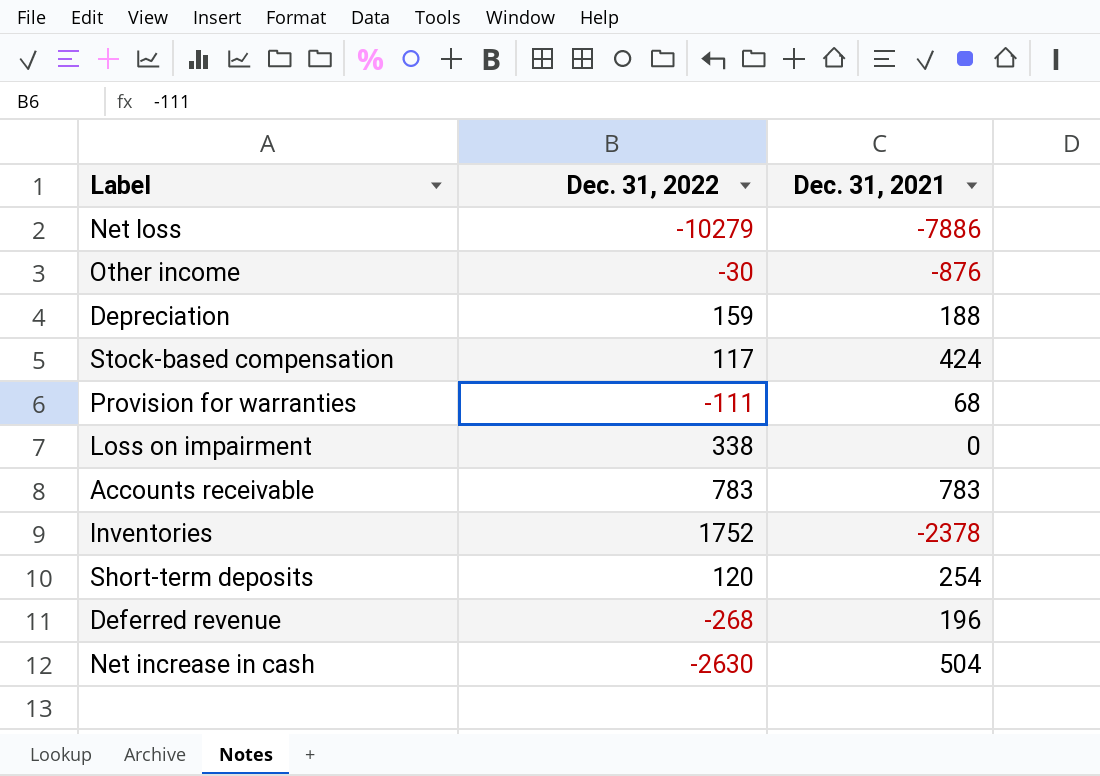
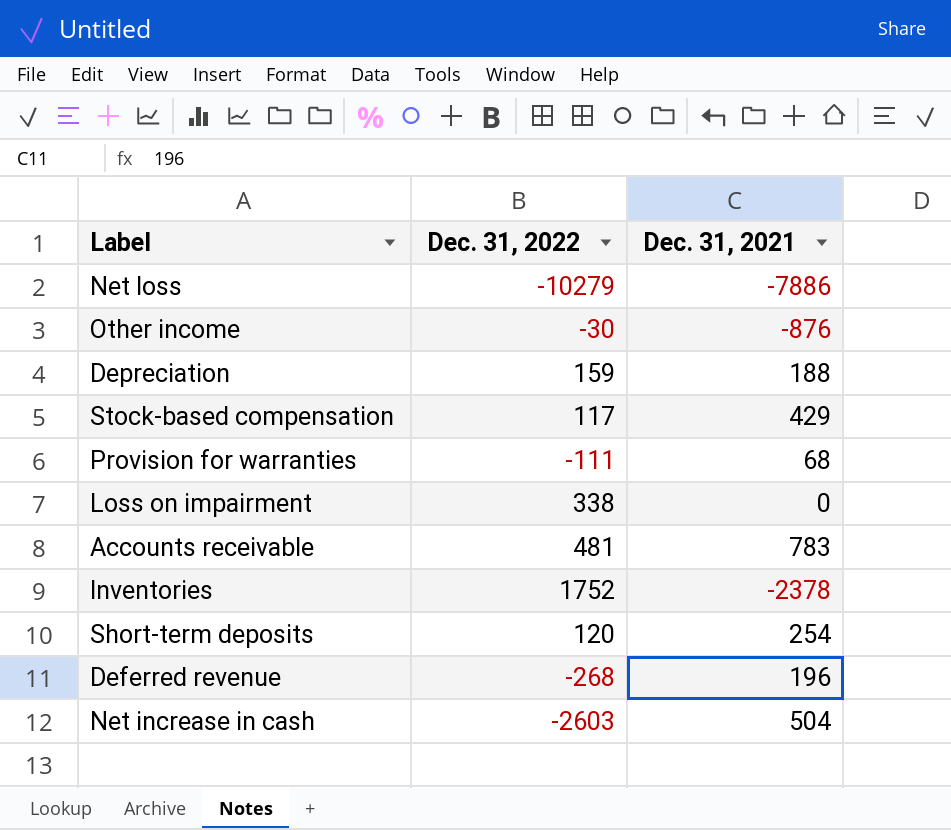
Stock-based compensation | Dec. 31, 2021: 424 -> 429
Accounts receivable | Dec. 31, 2022: 783 -> 481
Net increase in cash | Dec. 31, 2022: -2630 -> -2603

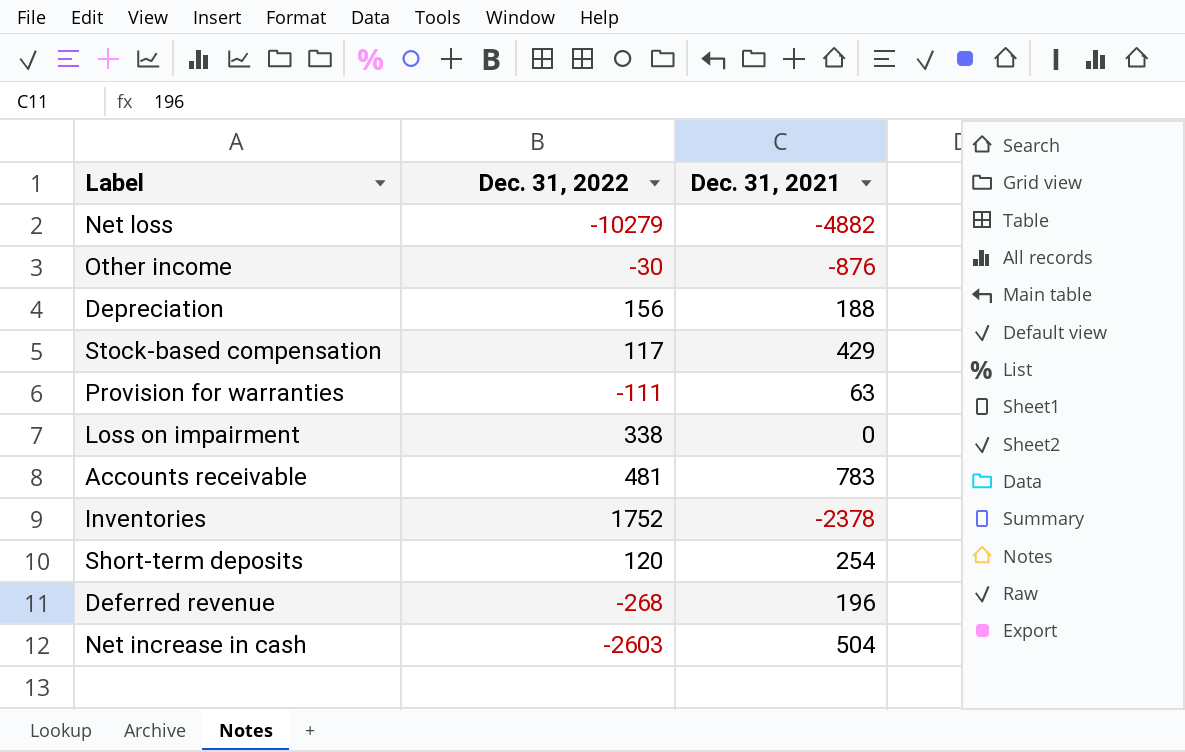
Net loss | Dec. 31, 2021: -7886 -> -4882
Depreciation | Dec. 31, 2022: 159 -> 156
Provision for warranties | Dec. 31, 2021: 68 -> 63

